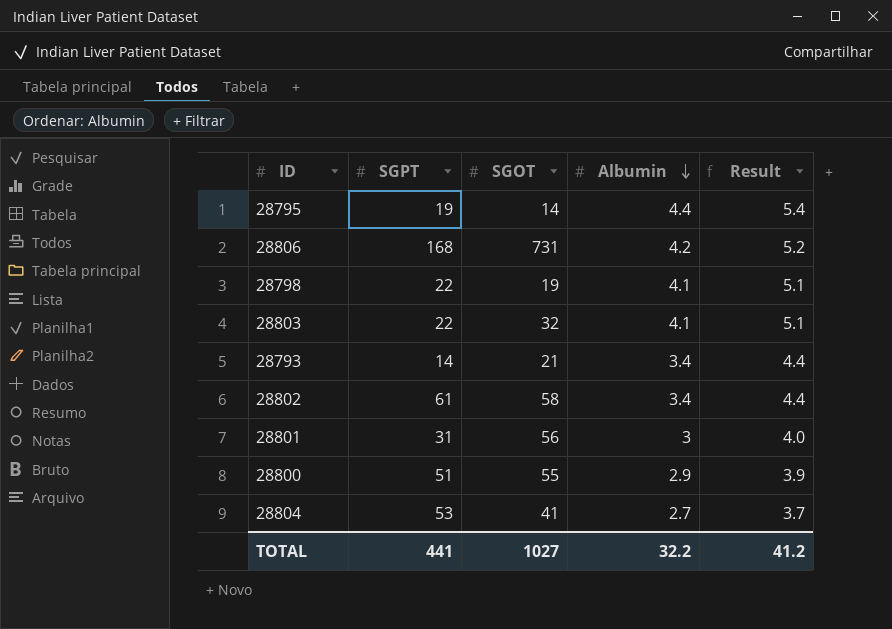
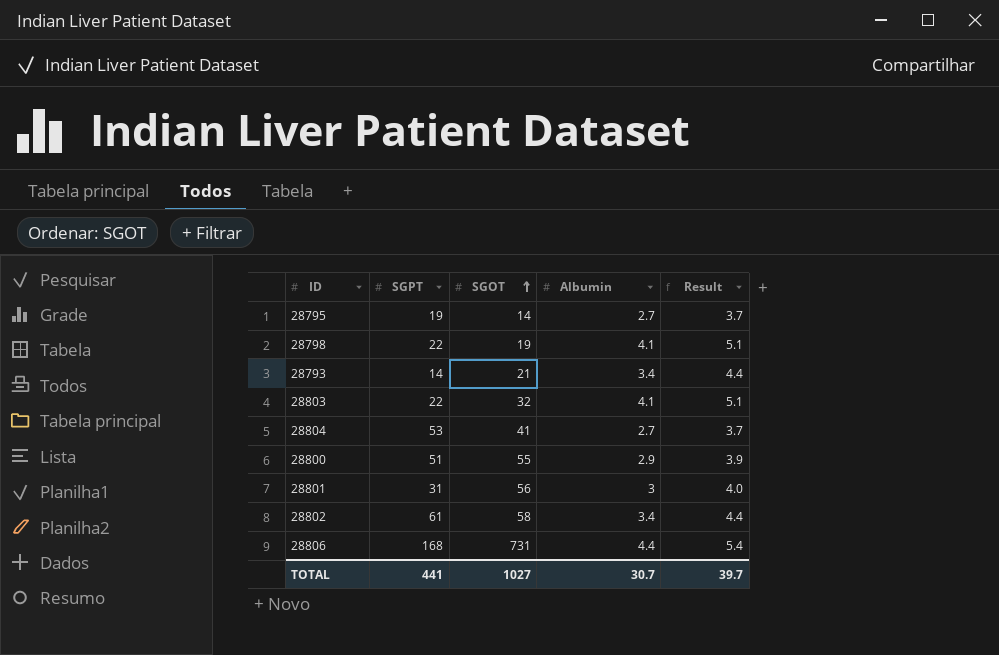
row order: Albumin descending -> SGOT ascending
28795 | Albumin: 4.4 -> 2.7
28795 | Result: 5.4 -> 3.7
28806 | Albumin: 4.2 -> 4.4
28806 | Result: 5.2 -> 5.4
TOTAL | Albumin: 32.2 -> 30.7
TOTAL | Result: 41.2 -> 39.7

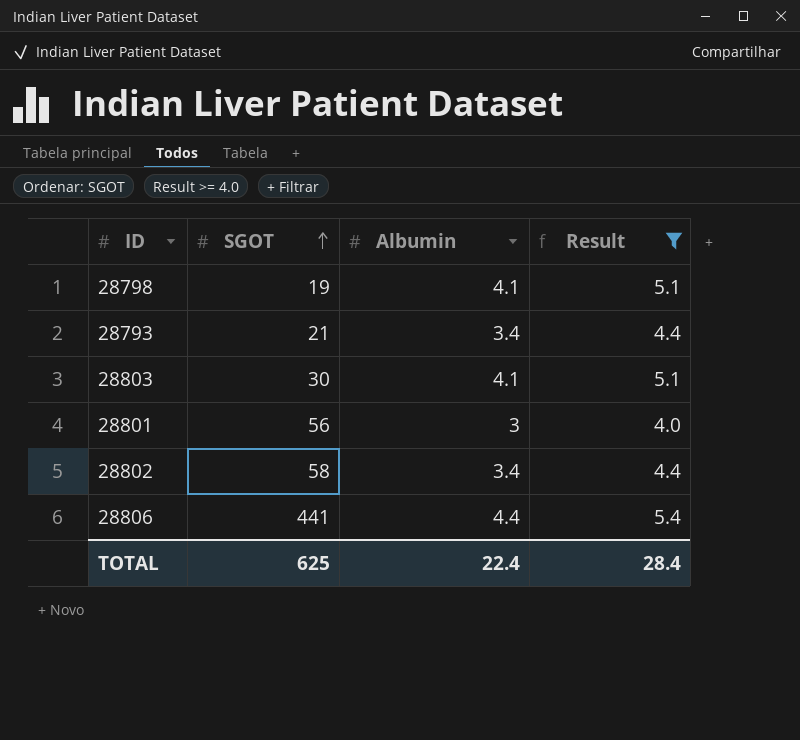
filter: none -> Result >= 4.0
column SGPT | position: 2 -> none
28803 | SGOT: 32 -> 30
28806 | SGOT: 731 -> 441
TOTAL | SGOT: 1027 -> 625
TOTAL | Albumin: 30.7 -> 22.4
TOTAL | Result: 39.7 -> 28.4

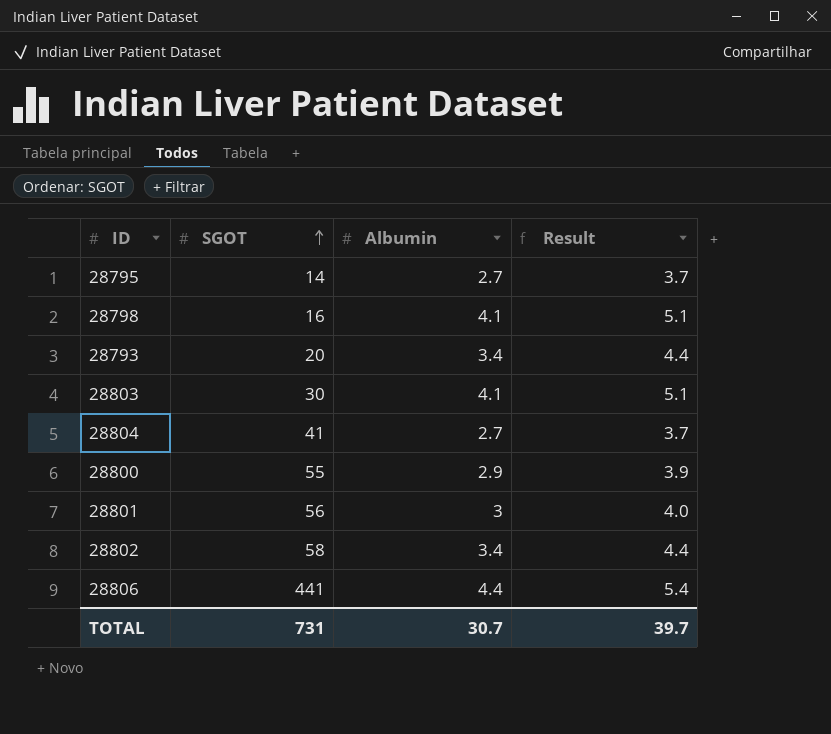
filter: Result >= 4.0 -> none
28798 | SGOT: 19 -> 16
28793 | SGOT: 21 -> 20
TOTAL | SGOT: 625 -> 731
TOTAL | Albumin: 22.4 -> 30.7
TOTAL | Result: 28.4 -> 39.7

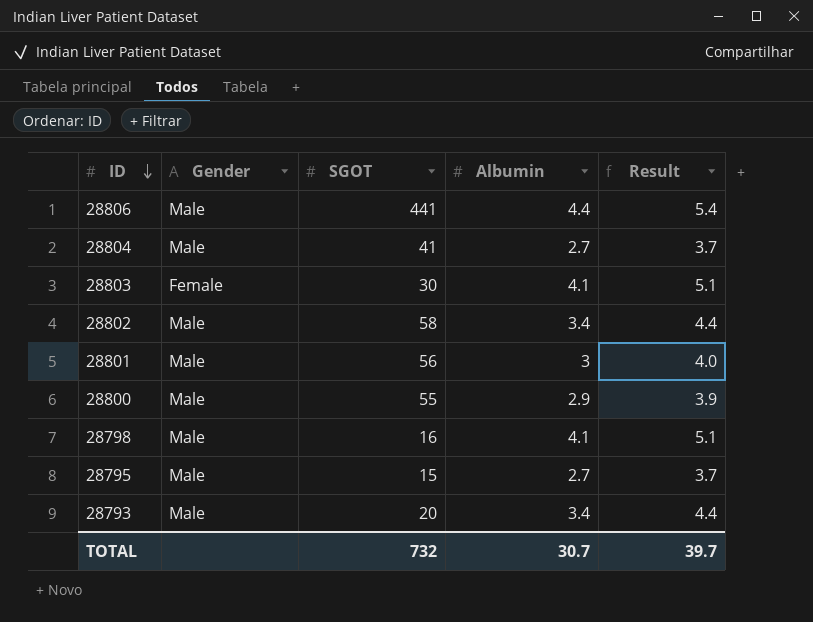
row order: SGOT ascending -> ID descending
column Gender | position: none -> 2
28795 | SGOT: 14 -> 15
TOTAL | SGOT: 731 -> 732

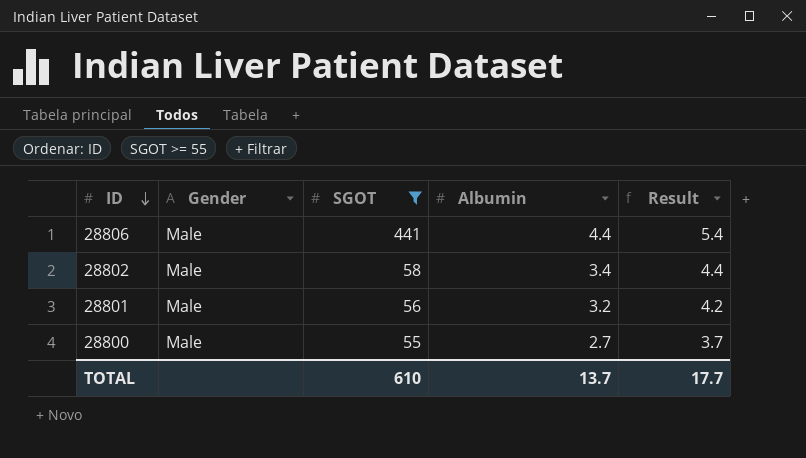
filter: none -> SGOT >= 55
28801 | Albumin: 3 -> 3.2
28801 | Result: 4.0 -> 4.2
28800 | Albumin: 2.9 -> 2.7
28800 | Result: 3.9 -> 3.7
TOTAL | SGOT: 732 -> 610
TOTAL | Albumin: 30.7 -> 13.7
TOTAL | Result: 39.7 -> 17.7

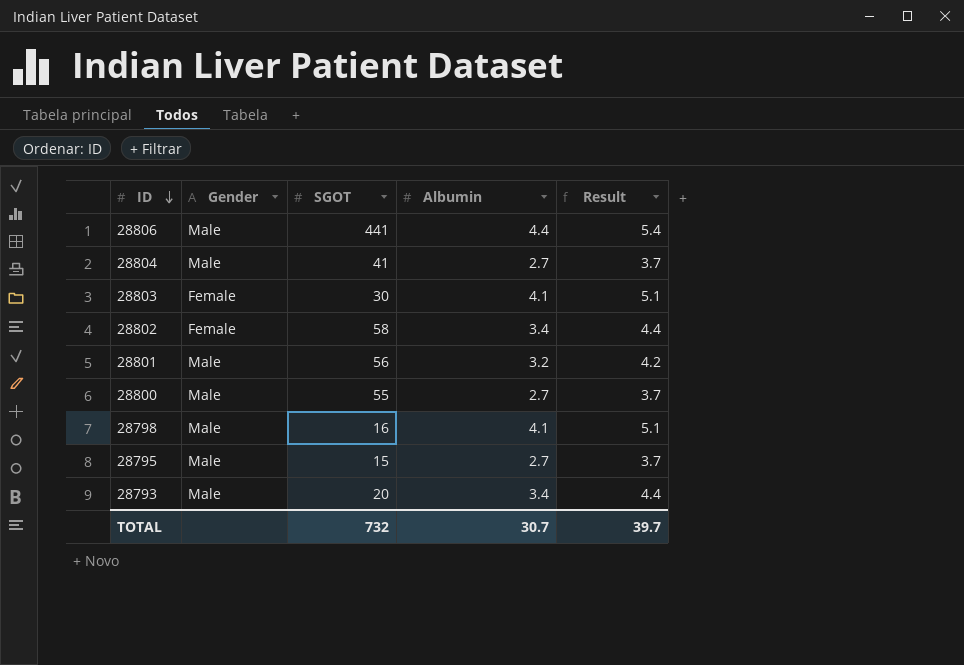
filter: SGOT >= 55 -> none
28802 | Gender: Male -> Female
TOTAL | SGOT: 610 -> 732
TOTAL | Albumin: 13.7 -> 30.7
TOTAL | Result: 17.7 -> 39.7

